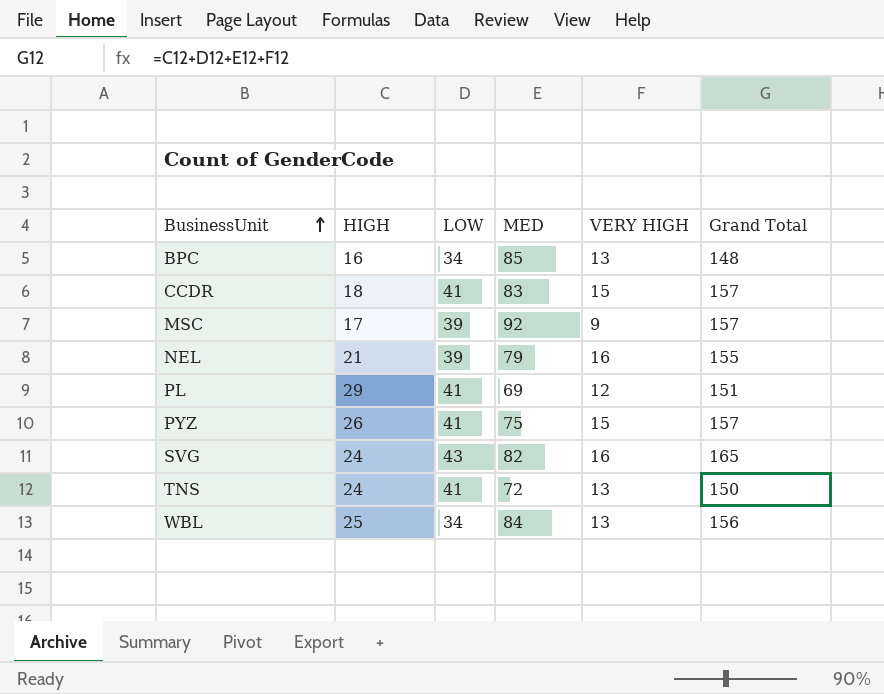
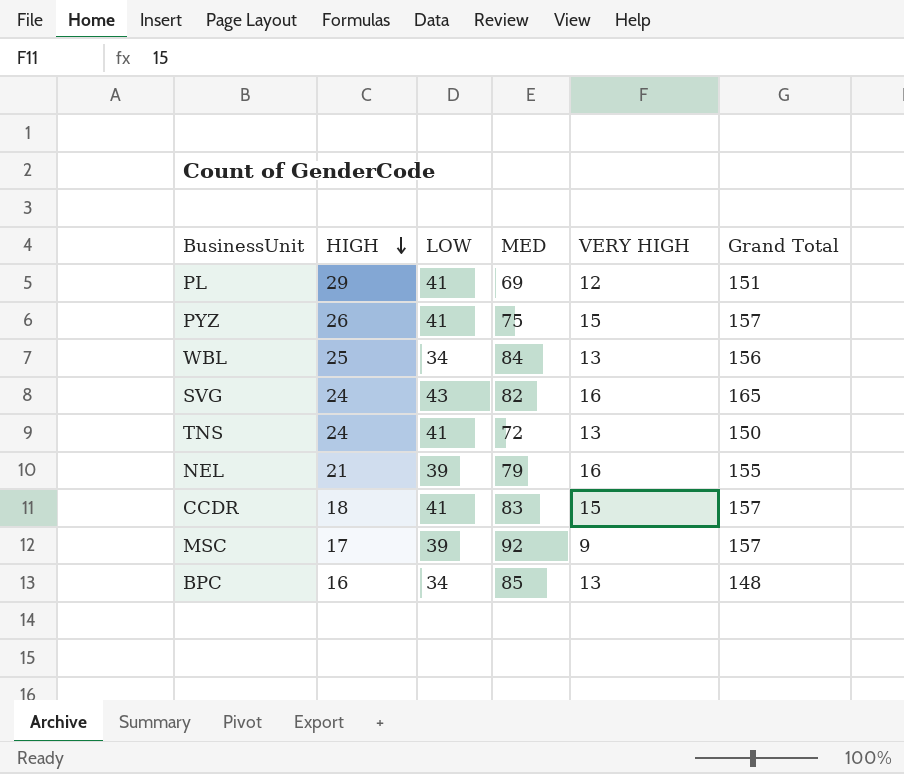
row order: BusinessUnit ascending -> HIGH descending

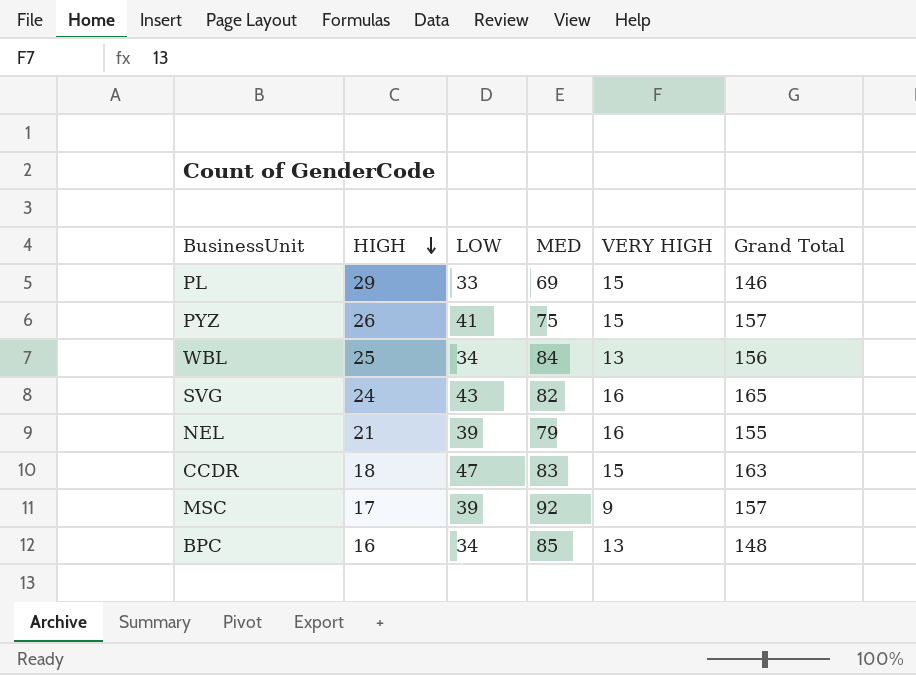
row TNS: 24 | 41 | 72 | 13 | 150 -> none
PL | LOW: 41 -> 33
PL | VERY HIGH: 12 -> 15
PL | Grand Total: 151 -> 146
CCDR | LOW: 41 -> 47
CCDR | Grand Total: 157 -> 163

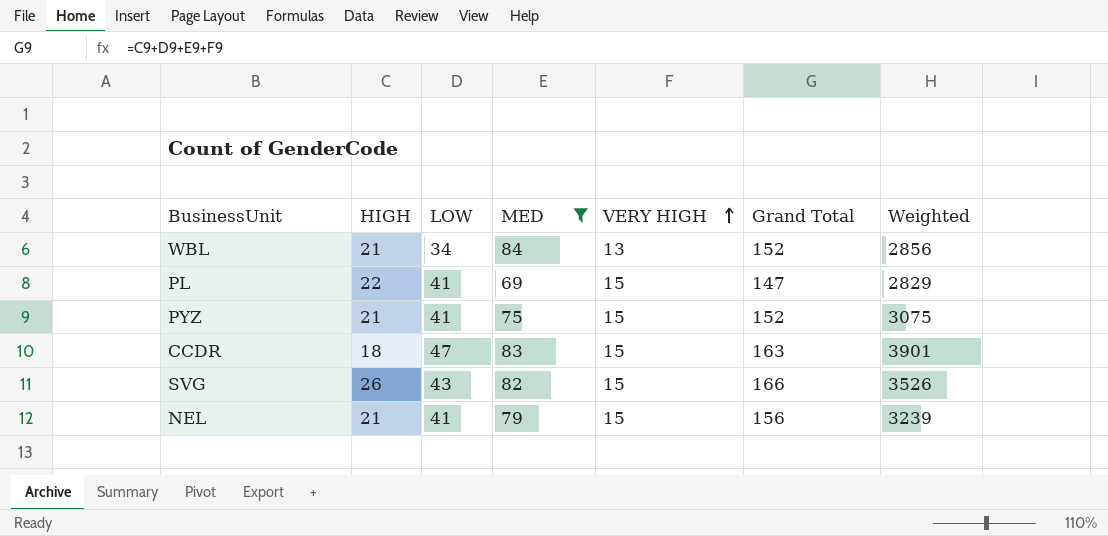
filter: none -> MED <= 84
row order: HIGH descending -> VERY HIGH ascending
column Weighted | formula: none -> [LOW] * [MED]
WBL | HIGH: 25 -> 21
WBL | Grand Total: 156 -> 152
PL | HIGH: 29 -> 22
PL | LOW: 33 -> 41
PL | Grand Total: 146 -> 147
PYZ | HIGH: 26 -> 21
PYZ | Grand Total: 157 -> 152
SVG | HIGH: 24 -> 26
SVG | VERY HIGH: 16 -> 15
SVG | Grand Total: 165 -> 166
NEL | LOW: 39 -> 41
NEL | VERY HIGH: 16 -> 15
NEL | Grand Total: 155 -> 156

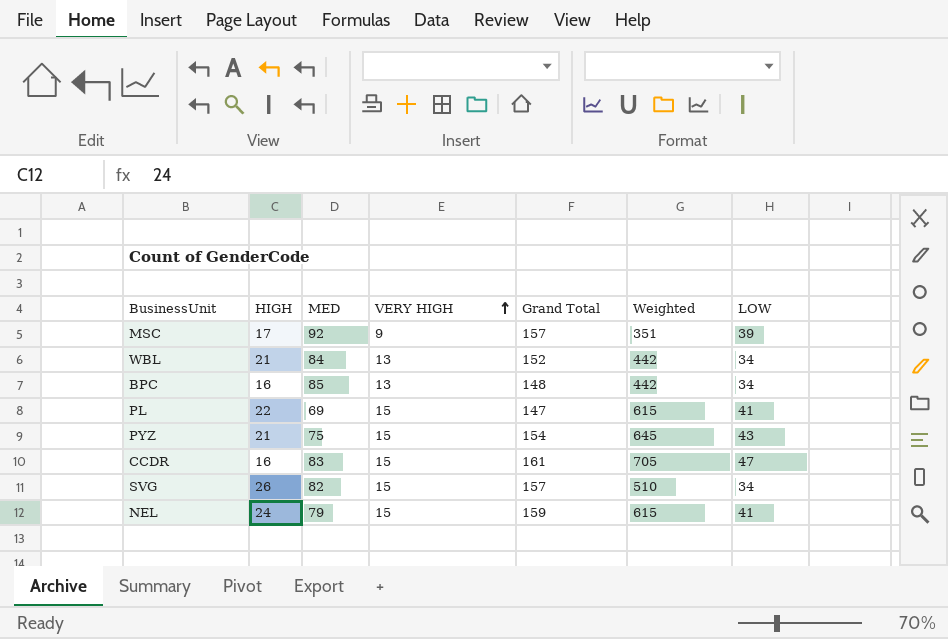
filter: MED <= 84 -> none
column Weighted | formula: [LOW] * [MED] -> [VERY HIGH] * [LOW]
column LOW | position: 3 -> 7
PYZ | Grand Total: 152 -> 154
PYZ | LOW: 41 -> 43
CCDR | HIGH: 18 -> 16
CCDR | Grand Total: 163 -> 161
SVG | Grand Total: 166 -> 157
SVG | LOW: 43 -> 34
NEL | HIGH: 21 -> 24
NEL | Grand Total: 156 -> 159

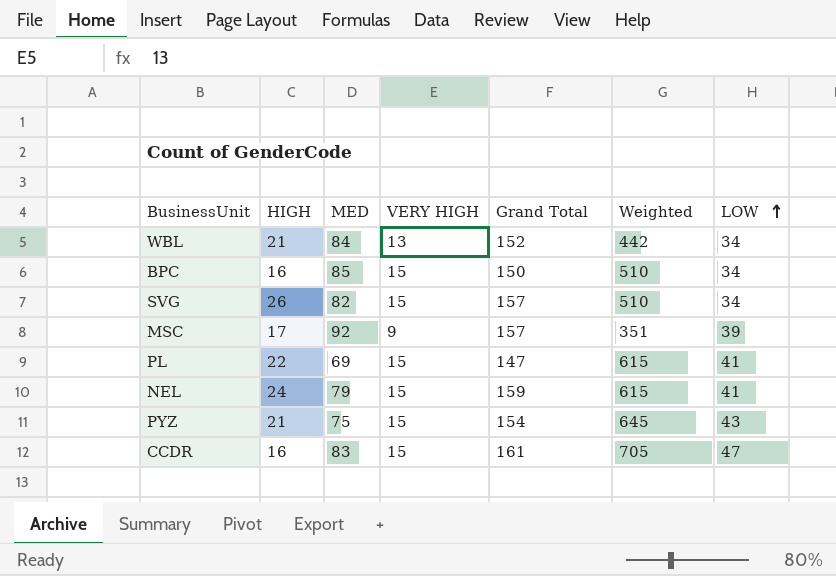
row order: VERY HIGH ascending -> LOW ascending
BPC | VERY HIGH: 13 -> 15
BPC | Grand Total: 148 -> 150
BPC | Weighted: 442 -> 510

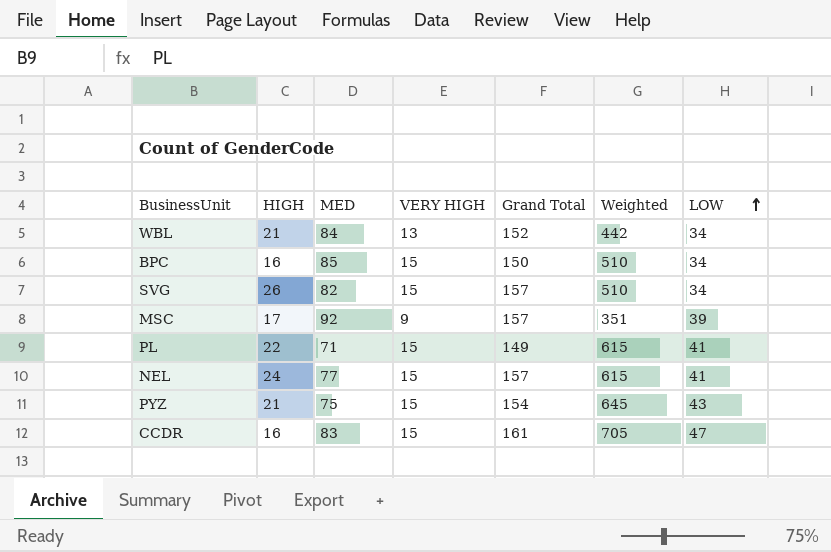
PL | MED: 69 -> 71
PL | Grand Total: 147 -> 149
NEL | MED: 79 -> 77
NEL | Grand Total: 159 -> 157

